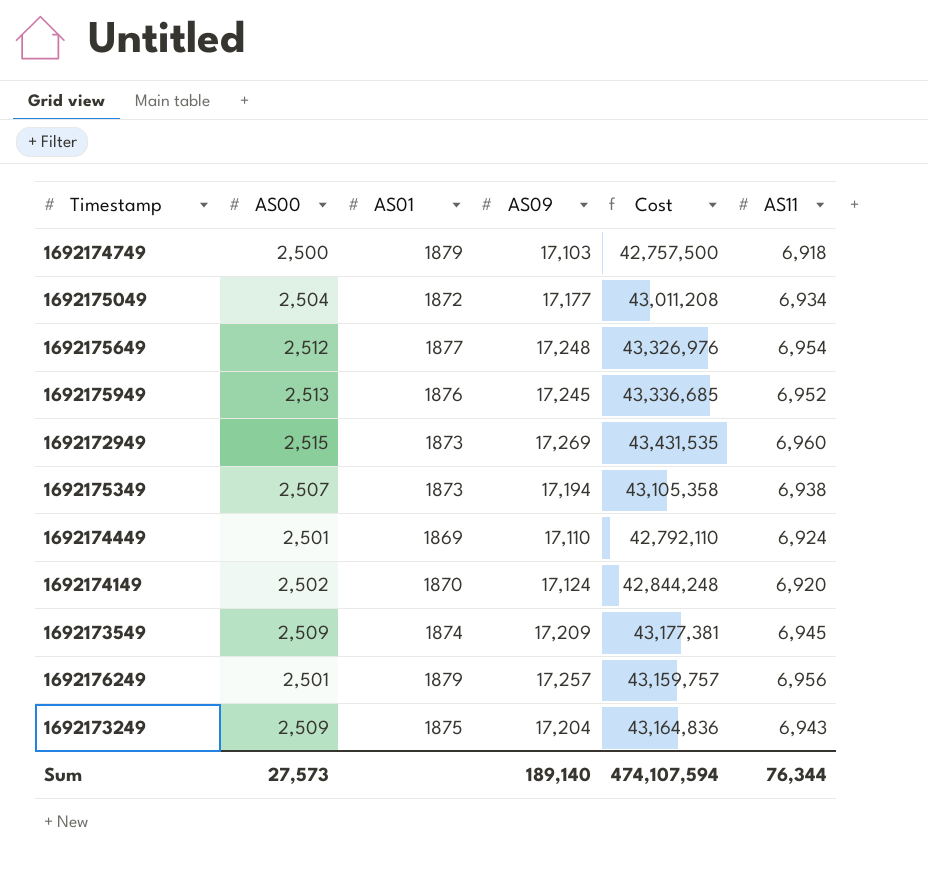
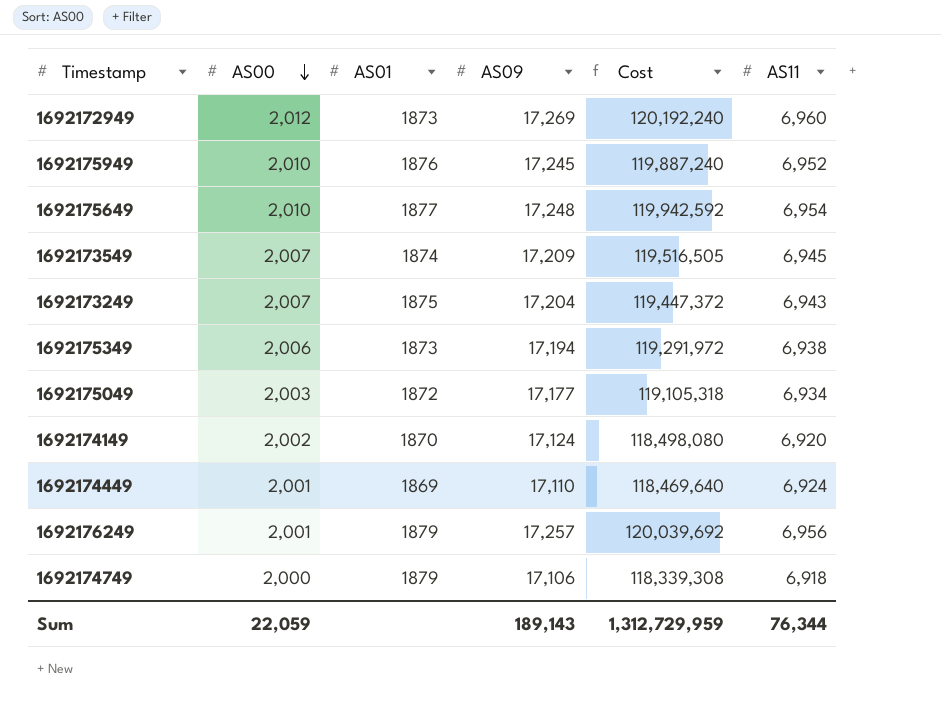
row order: none -> AS00 descending
column Cost | formula: [AS00] * [AS09] -> [AS09] * [AS11]
1692172949 | AS00: 2,515 -> 2,012
1692175949 | AS00: 2,513 -> 2,010
1692175649 | AS00: 2,512 -> 2,010
1692173549 | AS00: 2,509 -> 2,007
1692173249 | AS00: 2,509 -> 2,007
1692175349 | AS00: 2,507 -> 2,006
1692175049 | AS00: 2,504 -> 2,003
1692174149 | AS00: 2,502 -> 2,002
1692174449 | AS00: 2,501 -> 2,001
1692176249 | AS00: 2,501 -> 2,001
1692174749 | AS00: 2,500 -> 2,000
1692174749 | AS09: 17,103 -> 17,106
Sum | AS00: 27,573 -> 22,059
Sum | AS09: 189,140 -> 189,143
Sum | Cost: 474,107,594 -> 1,312,729,959

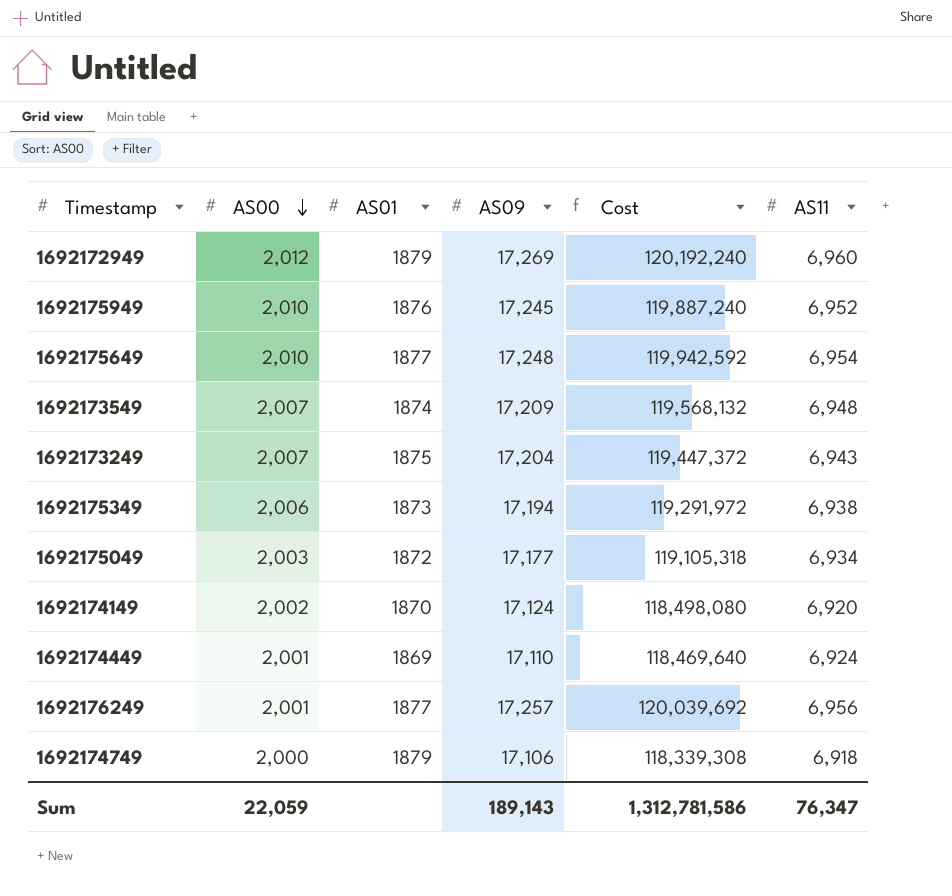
1692172949 | AS01: 1873 -> 1879
1692173549 | Cost: 119,516,505 -> 119,568,132
1692173549 | AS11: 6,945 -> 6,948
1692176249 | AS01: 1879 -> 1877
Sum | Cost: 1,312,729,959 -> 1,312,781,586
Sum | AS11: 76,344 -> 76,347

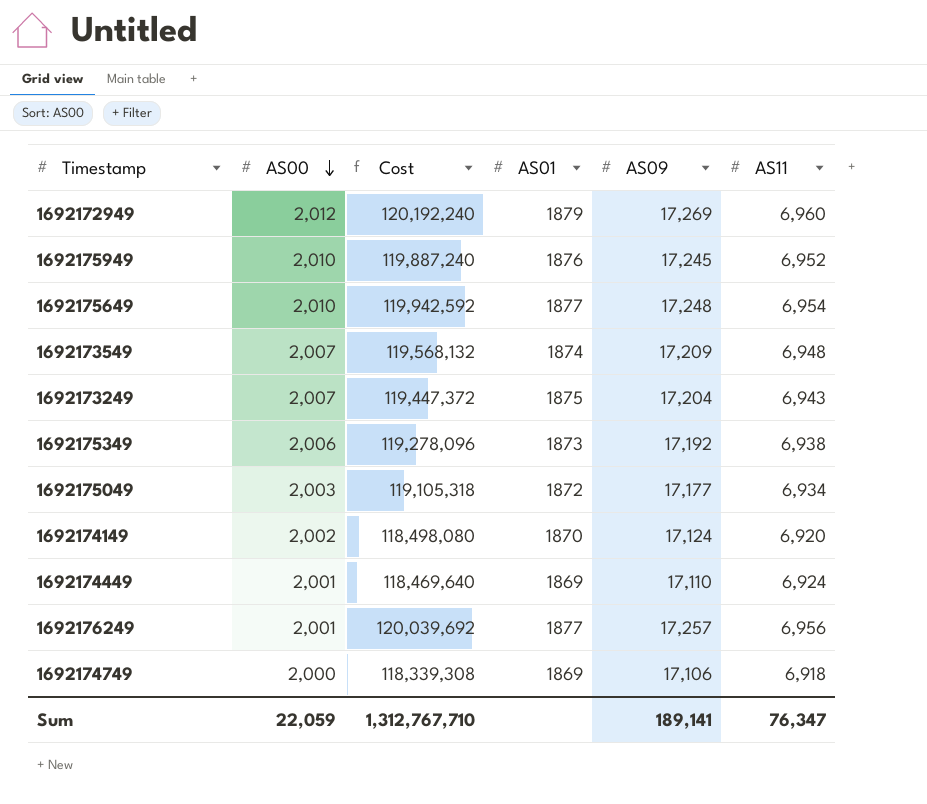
column Cost | position: 5 -> 3
1692175349 | Cost: 119,291,972 -> 119,278,096
1692175349 | AS09: 17,194 -> 17,192
1692174749 | AS01: 1879 -> 1869
Sum | Cost: 1,312,781,586 -> 1,312,767,710
Sum | AS09: 189,143 -> 189,141

